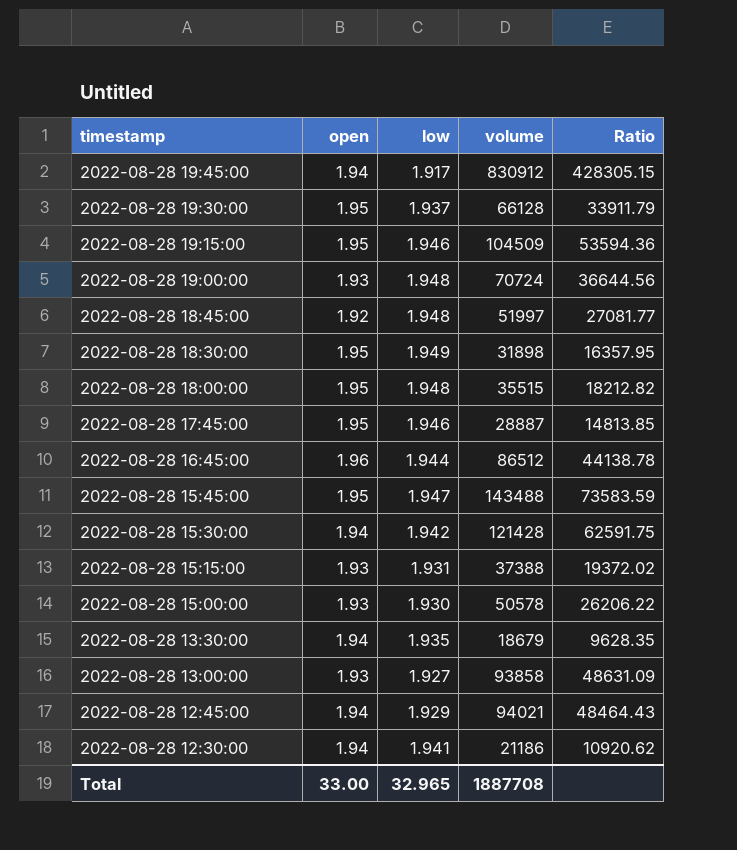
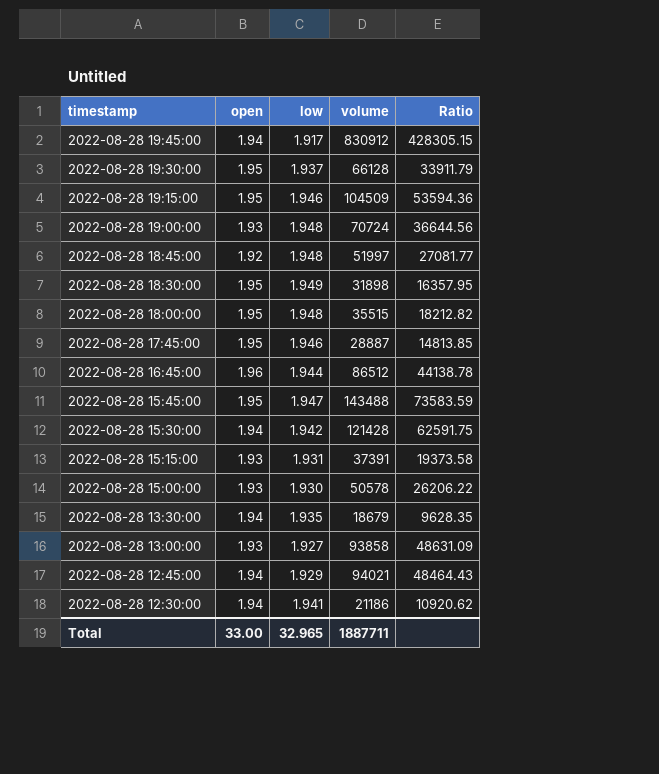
2022-08-28 15:15:00 | volume: 37388 -> 37391
2022-08-28 15:15:00 | Ratio: 19372.02 -> 19373.58
Total | volume: 1887708 -> 1887711

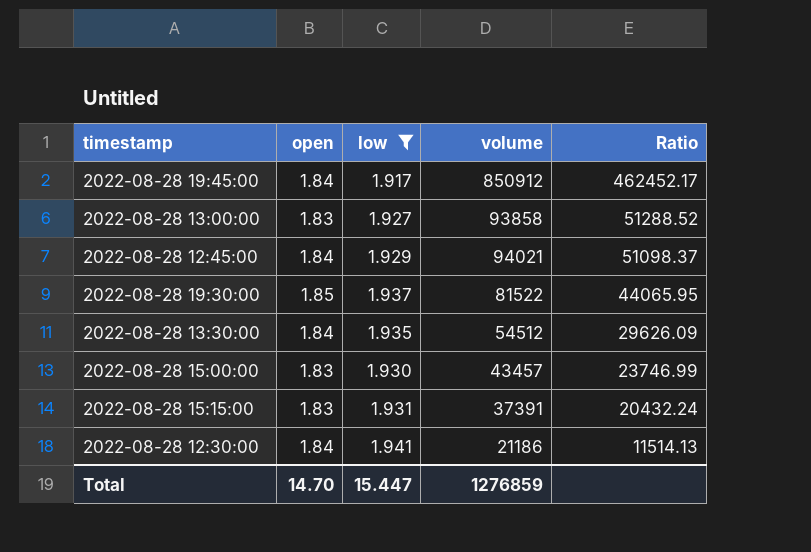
filter: none -> low <= 1.941
row order: timestamp descending -> Ratio descending
2022-08-28 19:45:00 | open: 1.94 -> 1.84
2022-08-28 19:45:00 | volume: 830912 -> 850912
2022-08-28 19:45:00 | Ratio: 428305.15 -> 462452.17
2022-08-28 13:00:00 | open: 1.93 -> 1.83
2022-08-28 13:00:00 | Ratio: 48631.09 -> 51288.52
2022-08-28 12:45:00 | open: 1.94 -> 1.84
2022-08-28 12:45:00 | Ratio: 48464.43 -> 51098.37
2022-08-28 19:30:00 | open: 1.95 -> 1.85
2022-08-28 19:30:00 | volume: 66128 -> 81522
2022-08-28 19:30:00 | Ratio: 33911.79 -> 44065.95
2022-08-28 13:30:00 | open: 1.94 -> 1.84
2022-08-28 13:30:00 | volume: 18679 -> 54512
2022-08-28 13:30:00 | Ratio: 9628.35 -> 29626.09
2022-08-28 15:00:00 | open: 1.93 -> 1.83
2022-08-28 15:00:00 | volume: 50578 -> 43457
2022-08-28 15:00:00 | Ratio: 26206.22 -> 23746.99
2022-08-28 15:15:00 | open: 1.93 -> 1.83
2022-08-28 15:15:00 | Ratio: 19373.58 -> 20432.24
2022-08-28 12:30:00 | open: 1.94 -> 1.84
2022-08-28 12:30:00 | Ratio: 10920.62 -> 11514.13
Total | open: 33.00 -> 14.70
Total | low: 32.965 -> 15.447
Total | volume: 1887711 -> 1276859

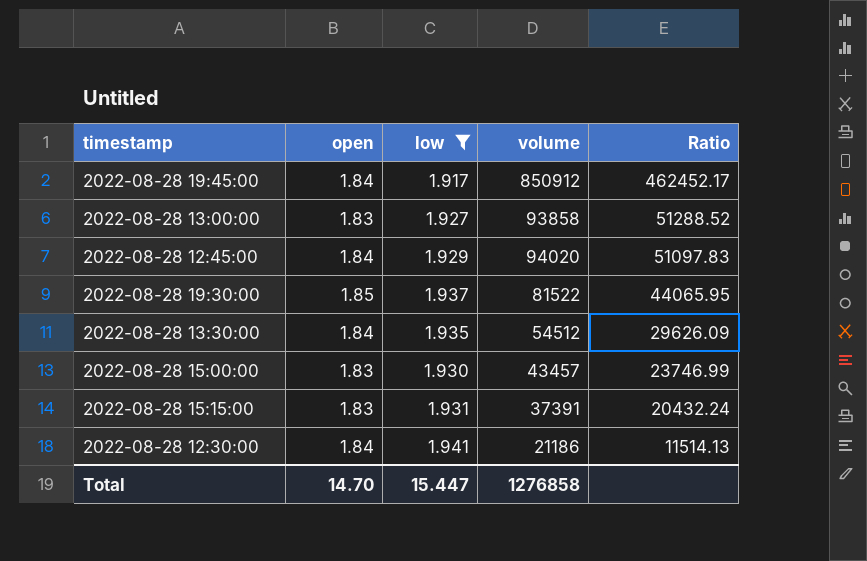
2022-08-28 12:45:00 | volume: 94021 -> 94020
2022-08-28 12:45:00 | Ratio: 51098.37 -> 51097.83
Total | volume: 1276859 -> 1276858

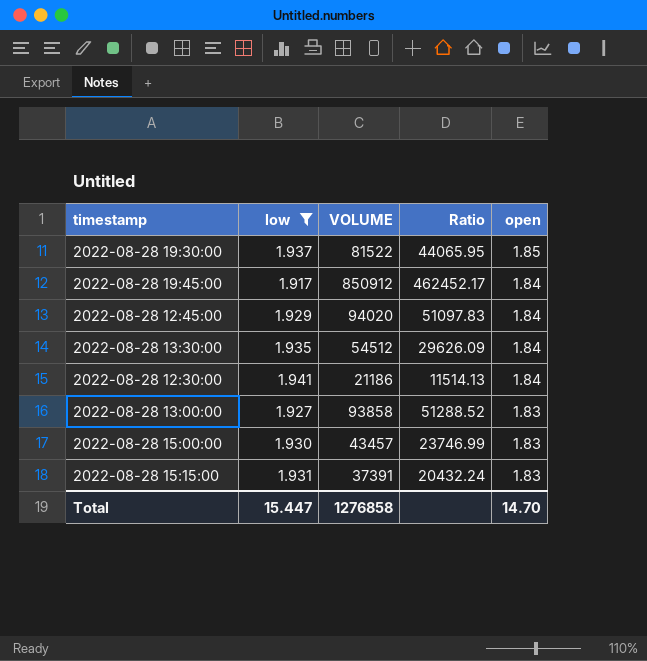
row order: Ratio descending -> open descending
column name: volume -> VOLUME
column open | position: 2 -> 5

